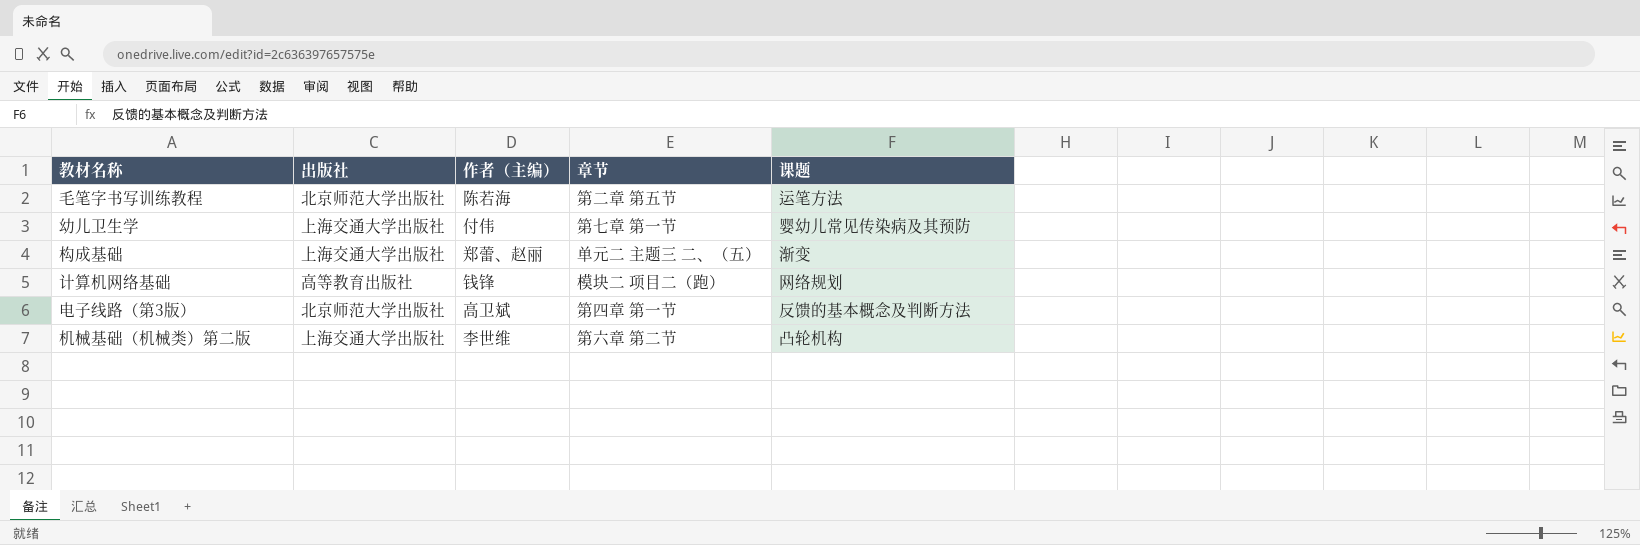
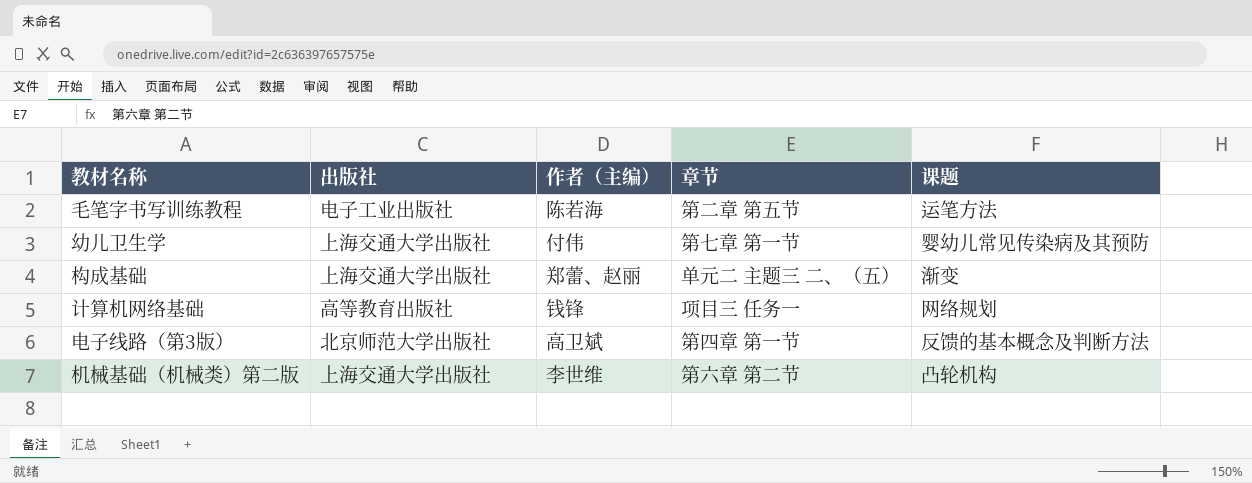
毛笔字书写训练教程 | 出版社: 北京师范大学出版社 -> 电子工业出版社
计算机网络基础 | 章节: 模块二 项目二（跑） -> 项目三 任务一

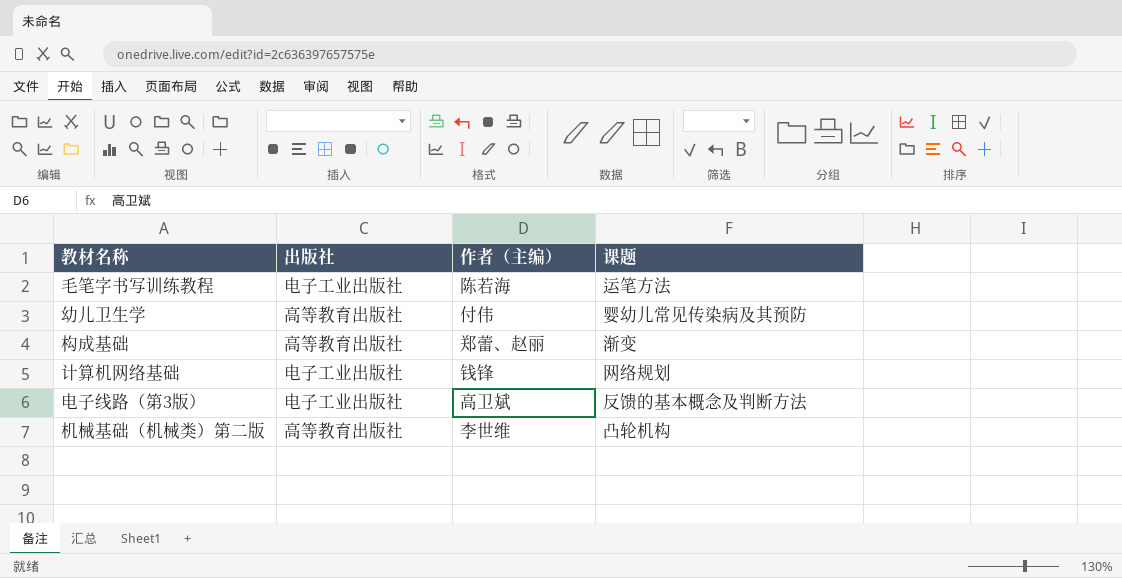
column 章节 | position: 4 -> none
幼儿卫生学 | 出版社: 上海交通大学出版社 -> 高等教育出版社
构成基础 | 出版社: 上海交通大学出版社 -> 高等教育出版社
计算机网络基础 | 出版社: 高等教育出版社 -> 电子工业出版社
电子线路（第3版） | 出版社: 北京师范大学出版社 -> 电子工业出版社
机械基础（机械类）第二版 | 出版社: 上海交通大学出版社 -> 高等教育出版社

